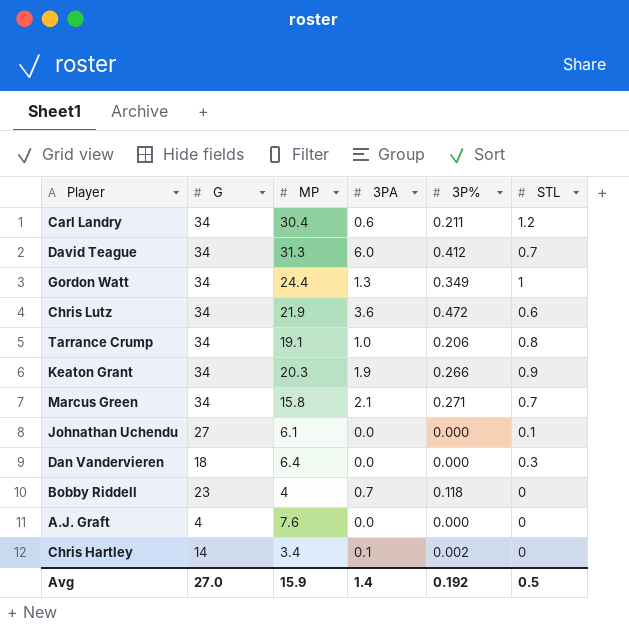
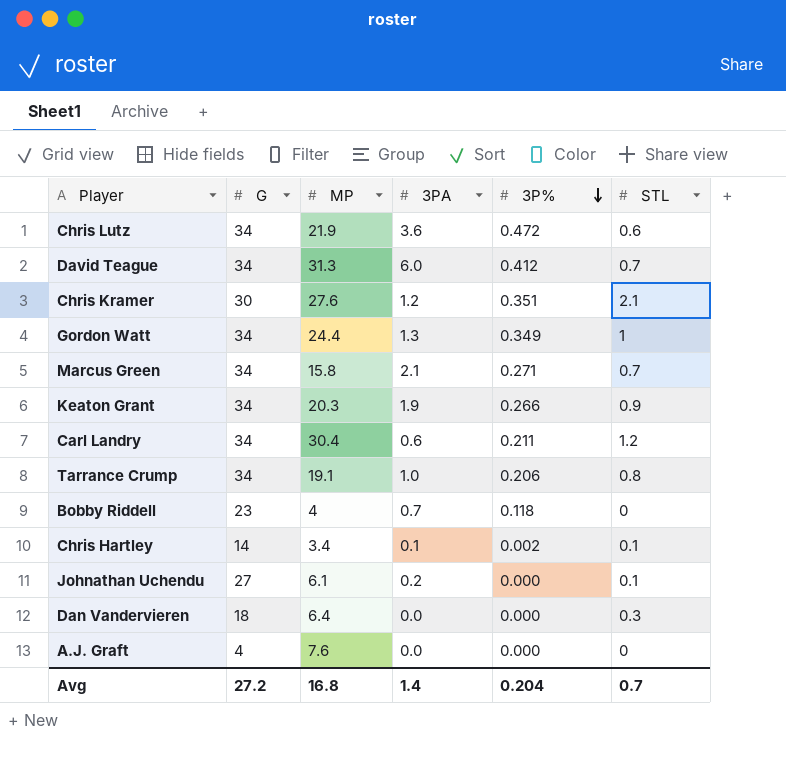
row order: none -> 3P% descending
row Chris Kramer: none -> 30 | 27.6 | 1.2 | 0.351 | 2.1
Chris Hartley | STL: 0 -> 0.1
Johnathan Uchendu | 3PA: 0.0 -> 0.2
Avg | G: 27.0 -> 27.2
Avg | MP: 15.9 -> 16.8
Avg | 3P%: 0.192 -> 0.204
Avg | STL: 0.5 -> 0.7

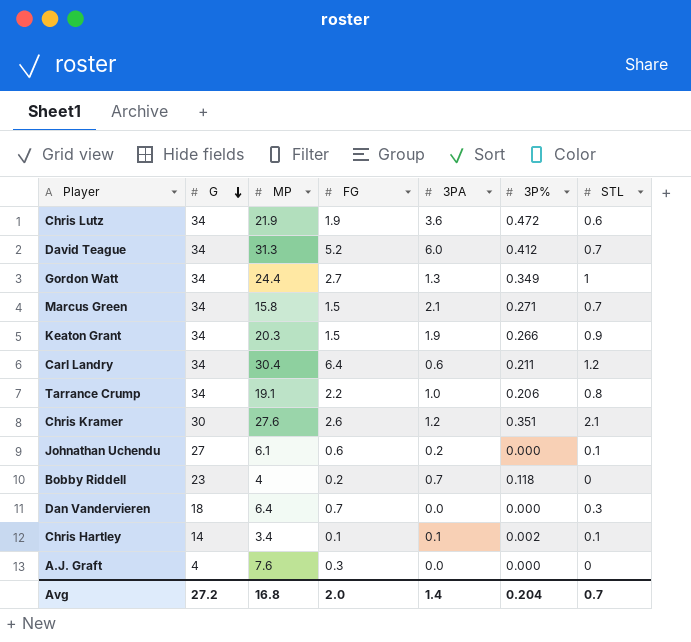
row order: 3P% descending -> G descending
column FG | position: none -> 4

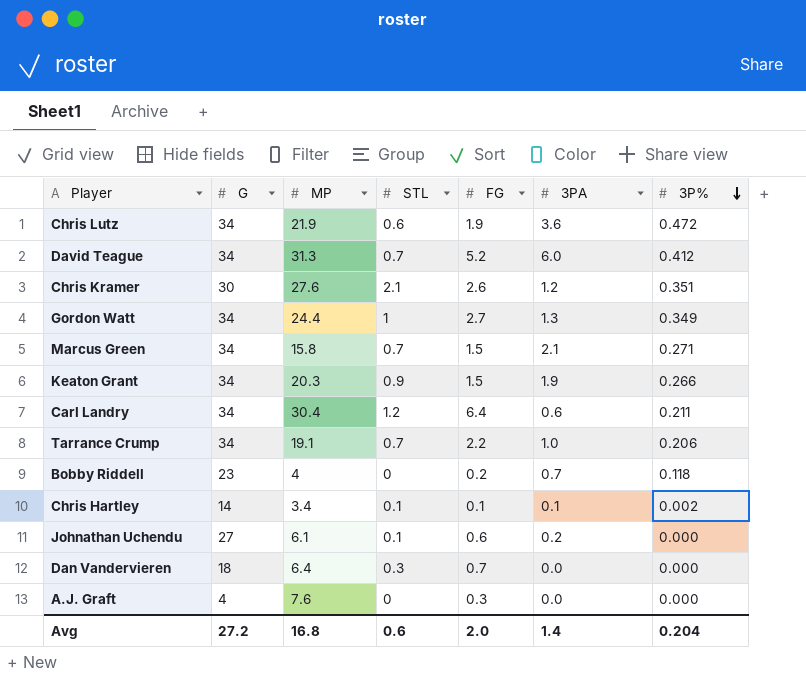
row order: G descending -> 3P% descending
column STL | position: 7 -> 4
Tarrance Crump | STL: 0.8 -> 0.7
Avg | STL: 0.7 -> 0.6

